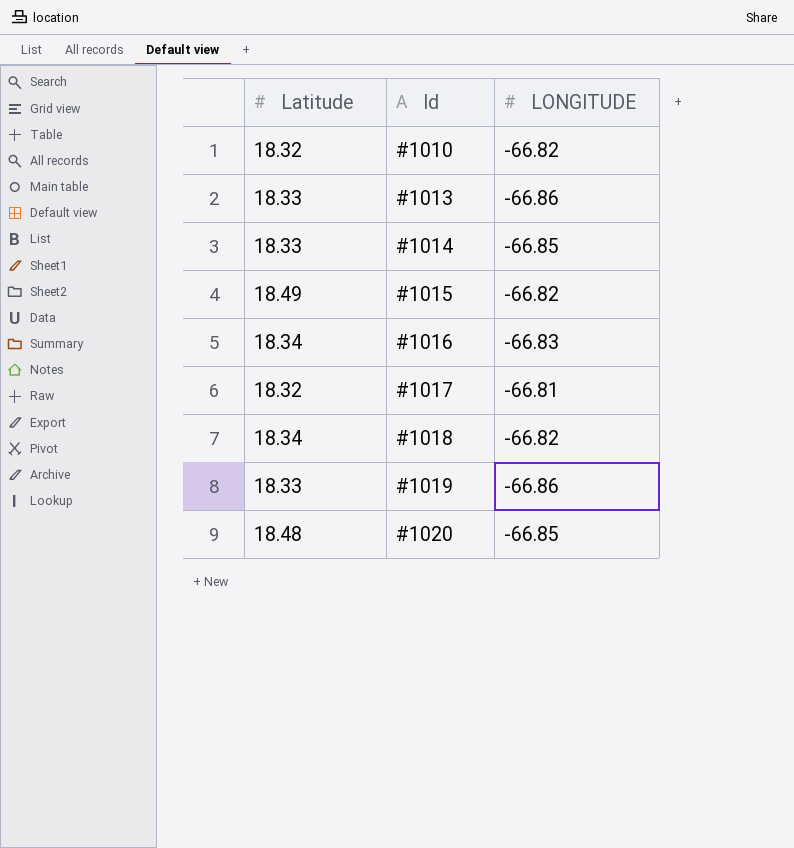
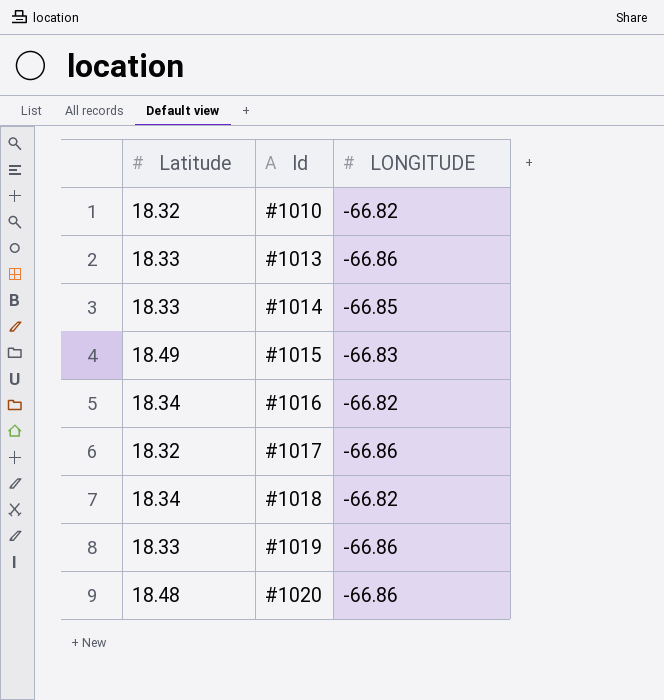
#1015 | LONGITUDE: -66.82 -> -66.83
#1016 | LONGITUDE: -66.83 -> -66.82
#1017 | LONGITUDE: -66.81 -> -66.86
#1020 | LONGITUDE: -66.85 -> -66.86

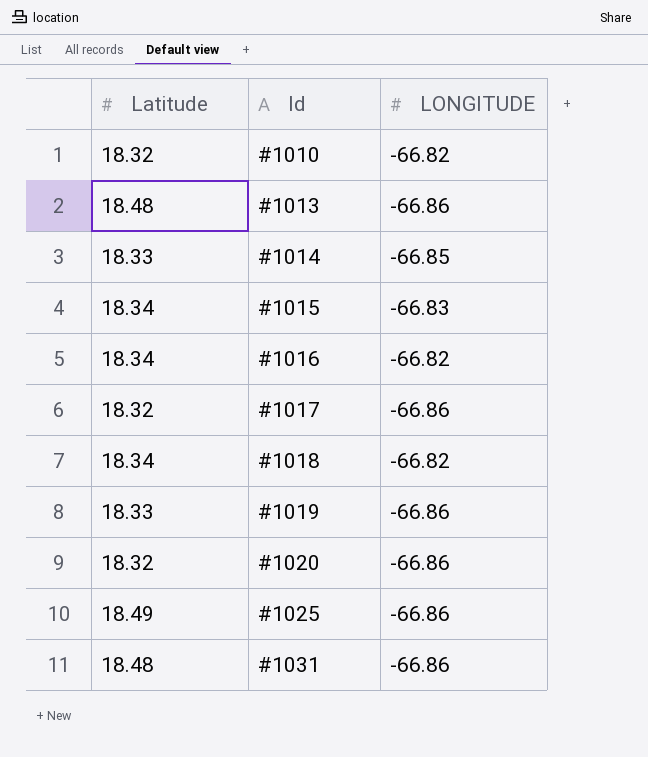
#1013 | Latitude: 18.33 -> 18.48
#1015 | Latitude: 18.49 -> 18.34
#1020 | Latitude: 18.48 -> 18.32
row #1025: none -> 18.49 | -66.86
row #1031: none -> 18.48 | -66.86

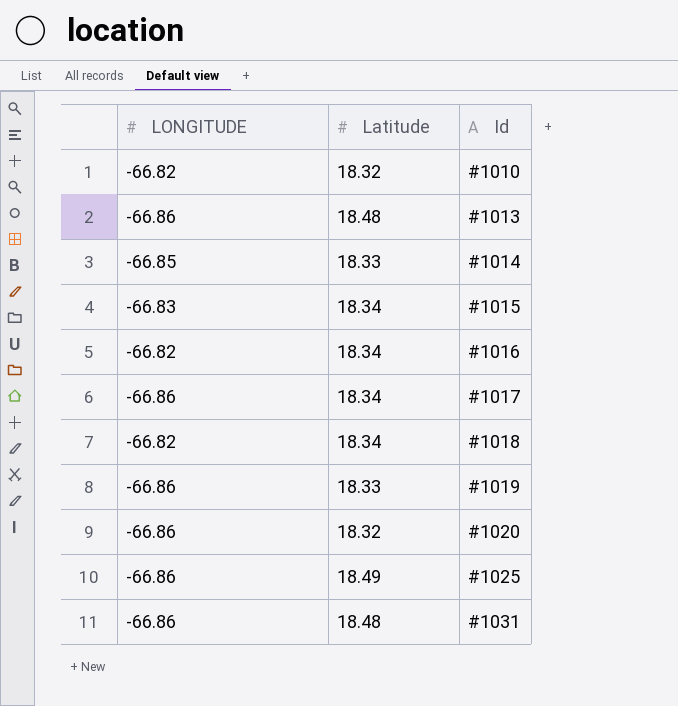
column LONGITUDE | position: 3 -> 1
#1017 | Latitude: 18.32 -> 18.34

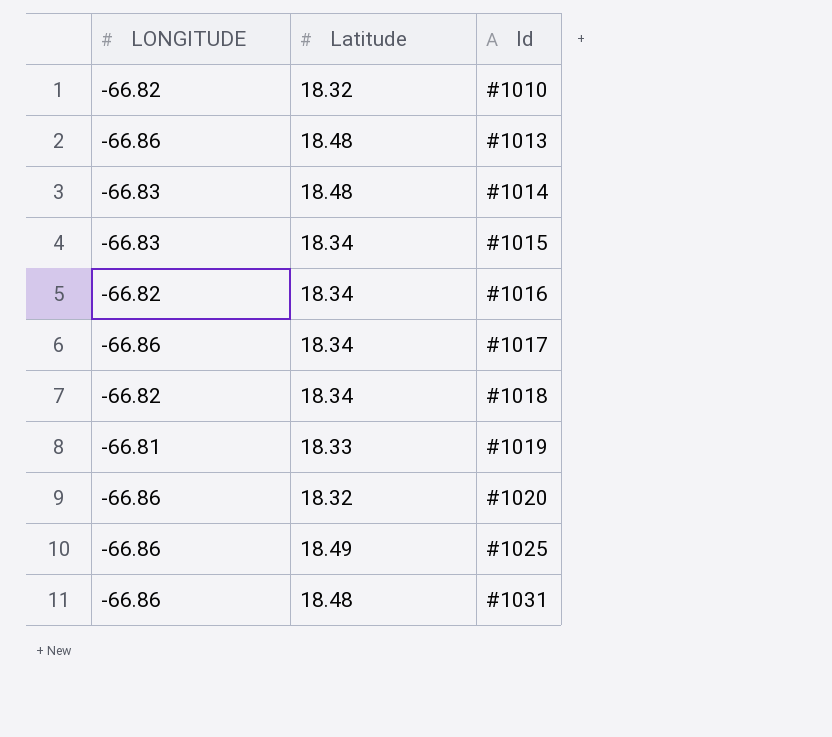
#1014 | LONGITUDE: -66.85 -> -66.83
#1014 | Latitude: 18.33 -> 18.48
#1019 | LONGITUDE: -66.86 -> -66.81

